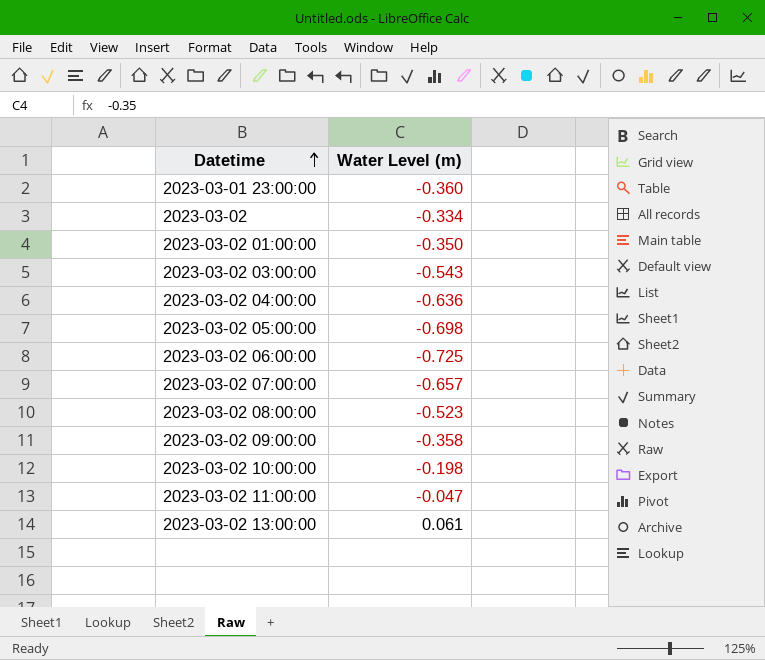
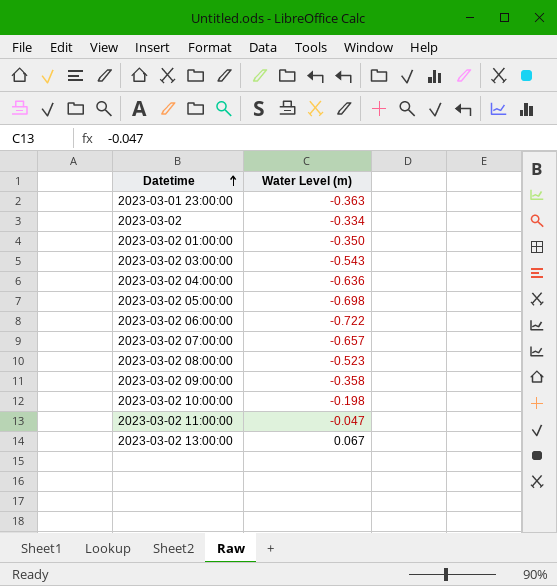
2023-03-01 23:00:00 | Water Level (m): -0.360 -> -0.363
2023-03-02 06:00:00 | Water Level (m): -0.725 -> -0.722
2023-03-02 13:00:00 | Water Level (m): 0.061 -> 0.067

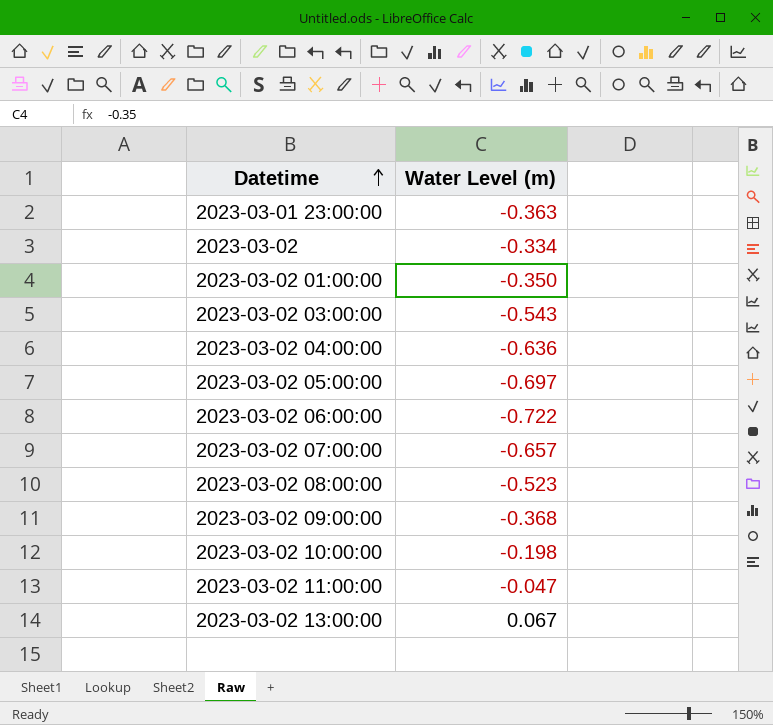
2023-03-02 05:00:00 | Water Level (m): -0.698 -> -0.697
2023-03-02 09:00:00 | Water Level (m): -0.358 -> -0.368

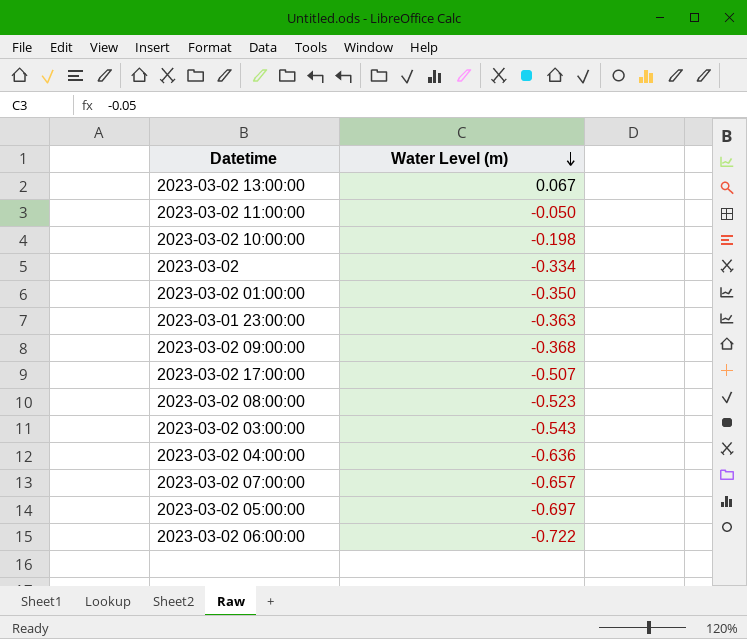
row order: Datetime ascending -> Water Level (m) descending
2023-03-02 11:00:00 | Water Level (m): -0.047 -> -0.050
row 2023-03-02 17:00:00: none -> -0.507

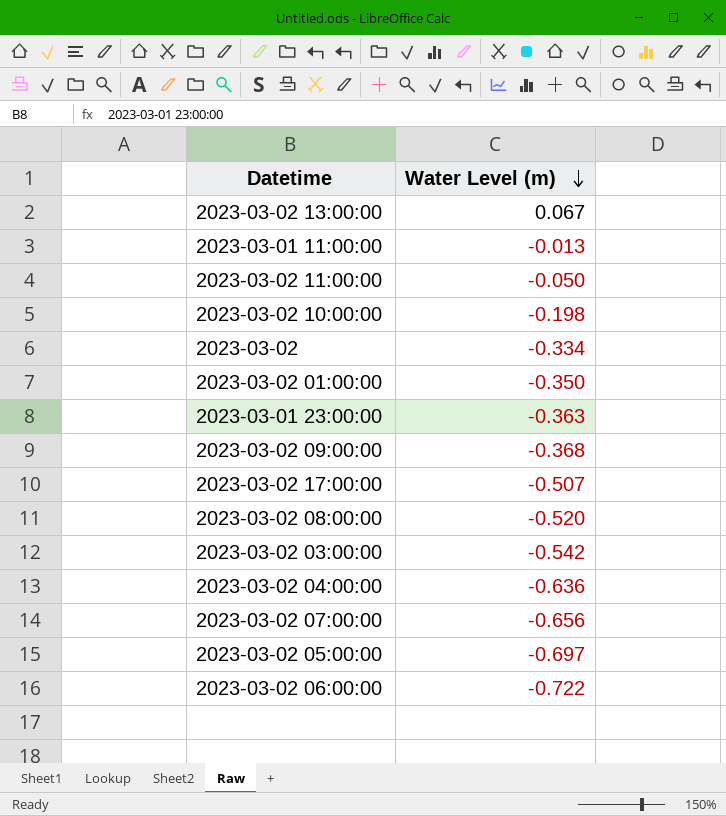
row 2023-03-01 11:00:00: none -> -0.013
2023-03-02 08:00:00 | Water Level (m): -0.523 -> -0.520
2023-03-02 03:00:00 | Water Level (m): -0.543 -> -0.542
2023-03-02 07:00:00 | Water Level (m): -0.657 -> -0.656

